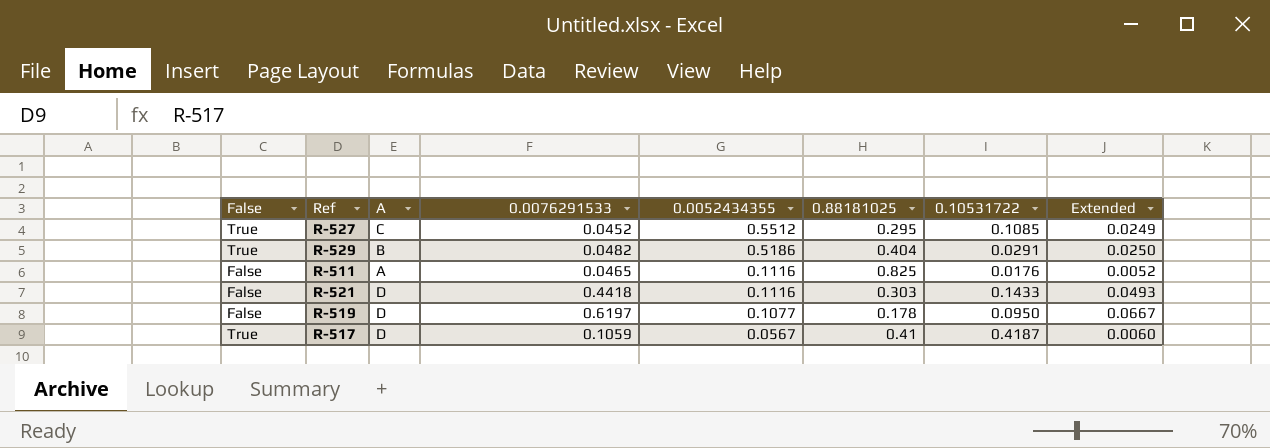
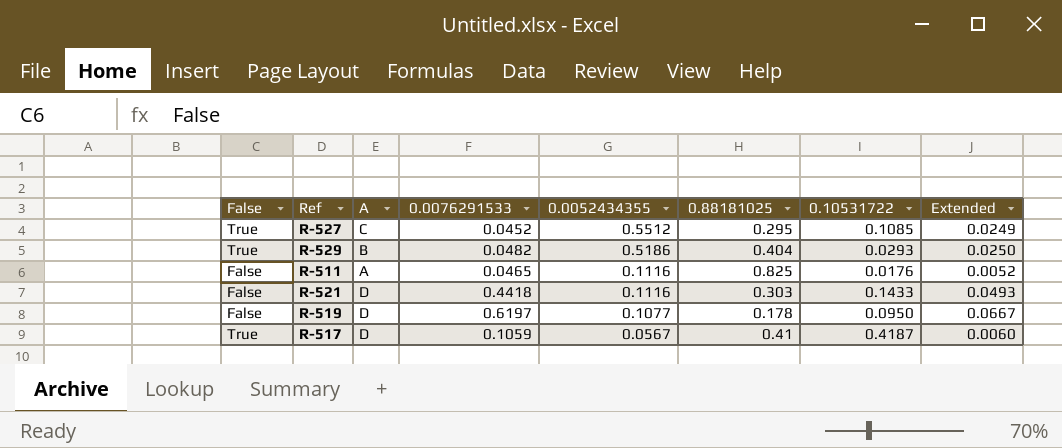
R-529 | 0.10531722: 0.0291 -> 0.0293

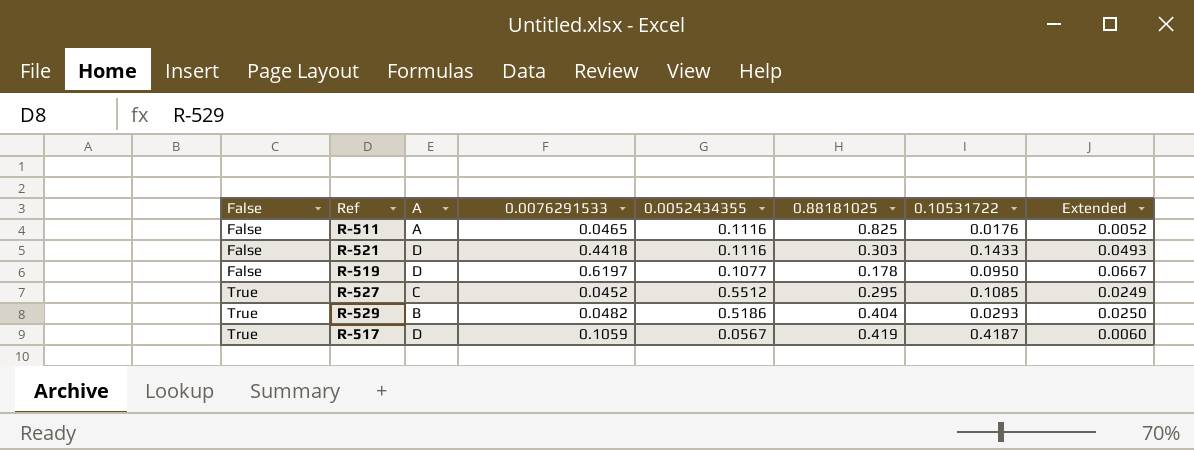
row order: 0.0052434355 descending -> False ascending
R-517 | 0.88181025: 0.41 -> 0.419

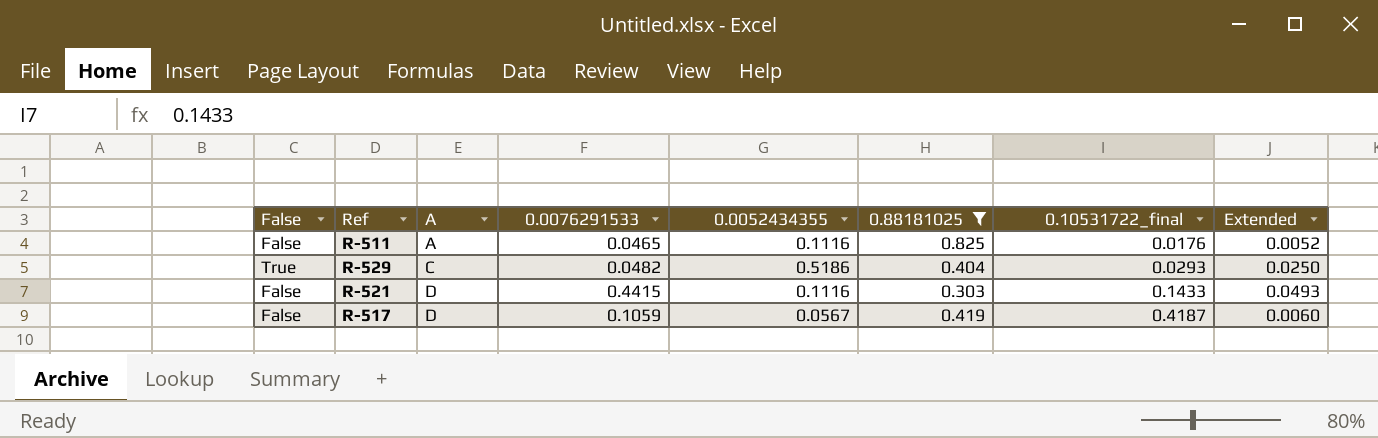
filter: none -> 0.88181025 >= 0.303
row order: False ascending -> A ascending
column name: 0.10531722 -> 0.10531722_final
R-529 | A: B -> C
R-521 | 0.0076291533: 0.4418 -> 0.4415
R-517 | False: True -> False

